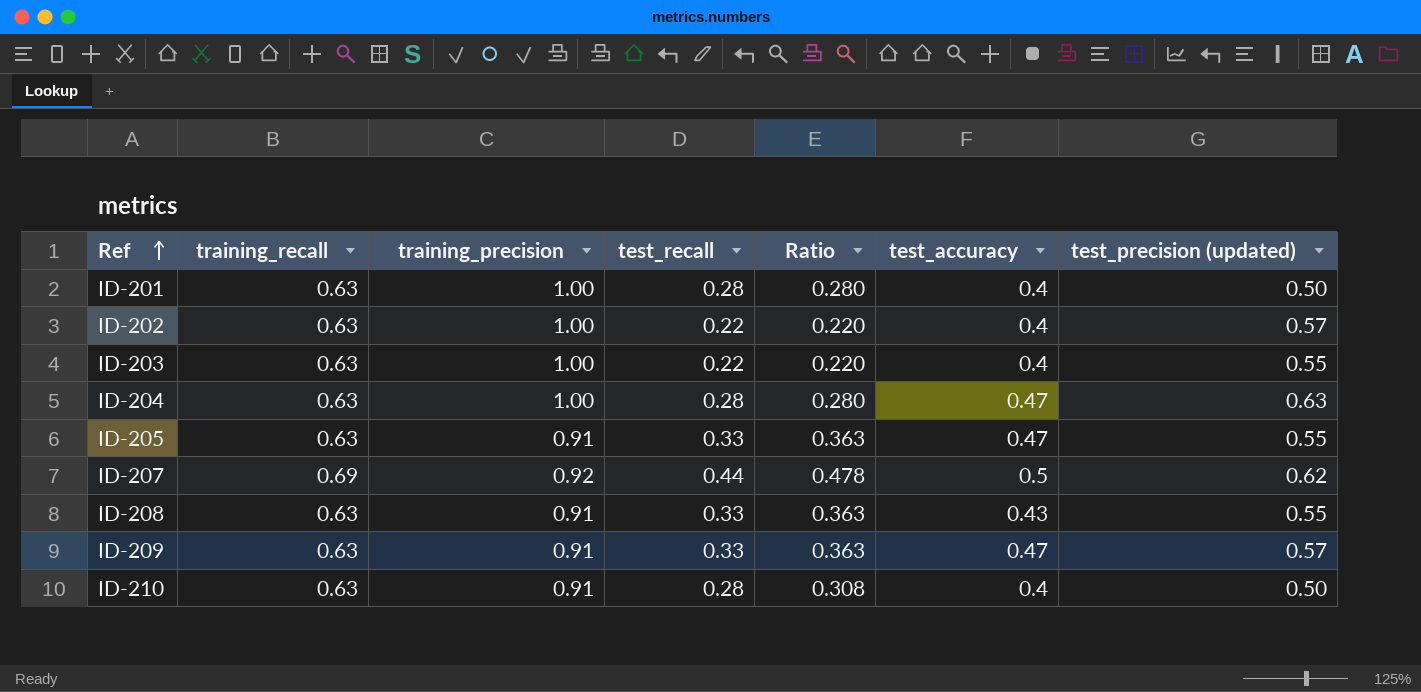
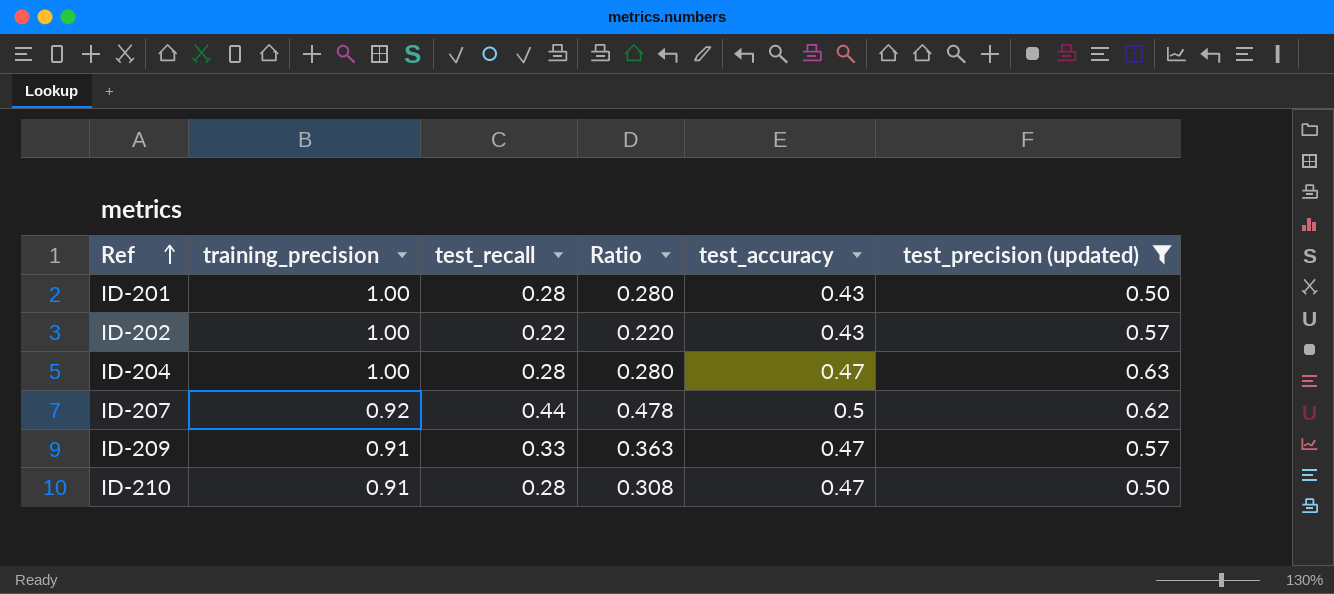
filter: none -> test_precision (updated) != 0.55
column training_recall | position: 2 -> none
ID-201 | test_accuracy: 0.4 -> 0.43
ID-202 | test_accuracy: 0.4 -> 0.43
ID-210 | test_accuracy: 0.4 -> 0.47

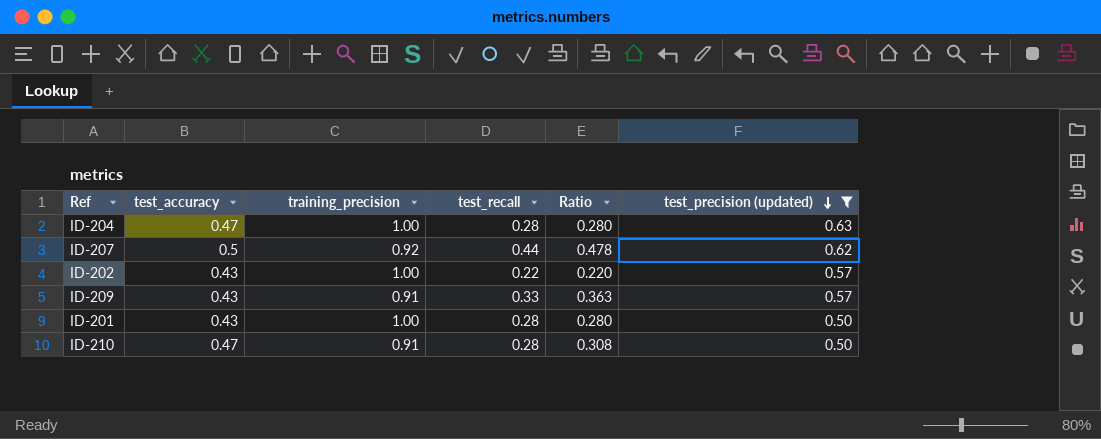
row order: Ref ascending -> test_precision (updated) descending
column test_accuracy | position: 5 -> 2
ID-209 | test_accuracy: 0.47 -> 0.43

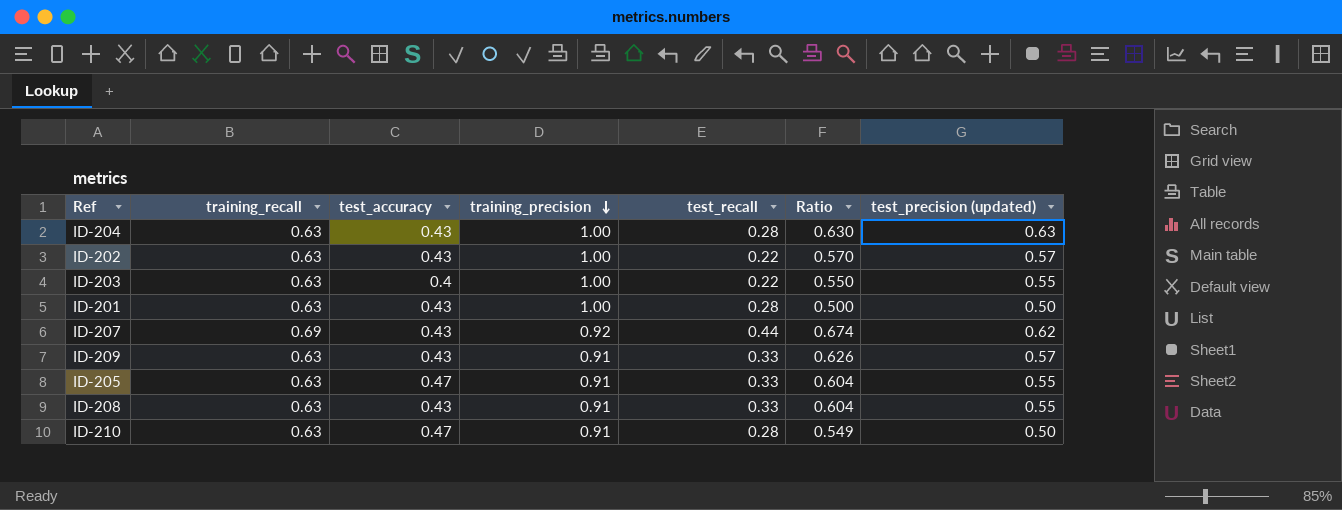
filter: test_precision (updated) != 0.55 -> none
row order: test_precision (updated) descending -> training_precision descending
column training_recall | position: none -> 2
column Ratio | formula: [test_recall] / [training_precision] -> [test_precision (updated)] / [training_precision]
ID-204 | test_accuracy: 0.47 -> 0.43
ID-207 | test_accuracy: 0.5 -> 0.43

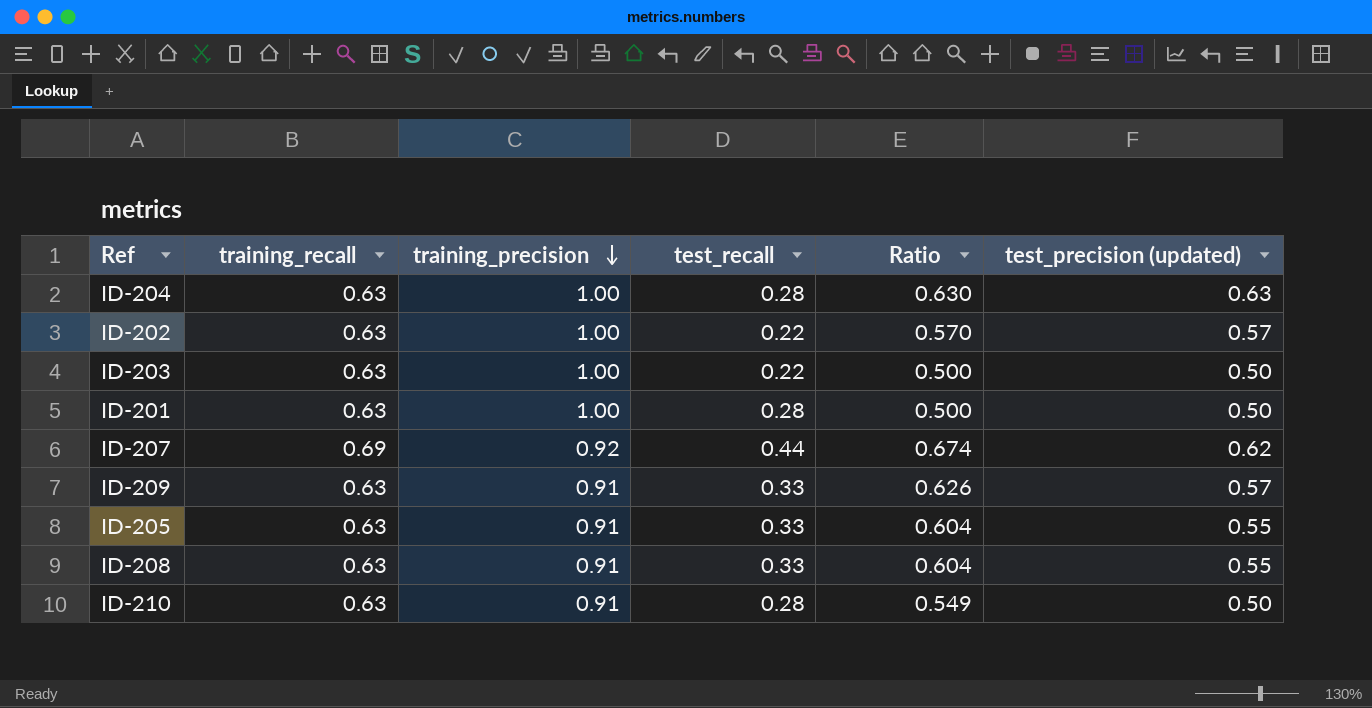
column test_accuracy | position: 3 -> none
ID-203 | Ratio: 0.550 -> 0.500
ID-203 | test_precision (updated): 0.55 -> 0.50

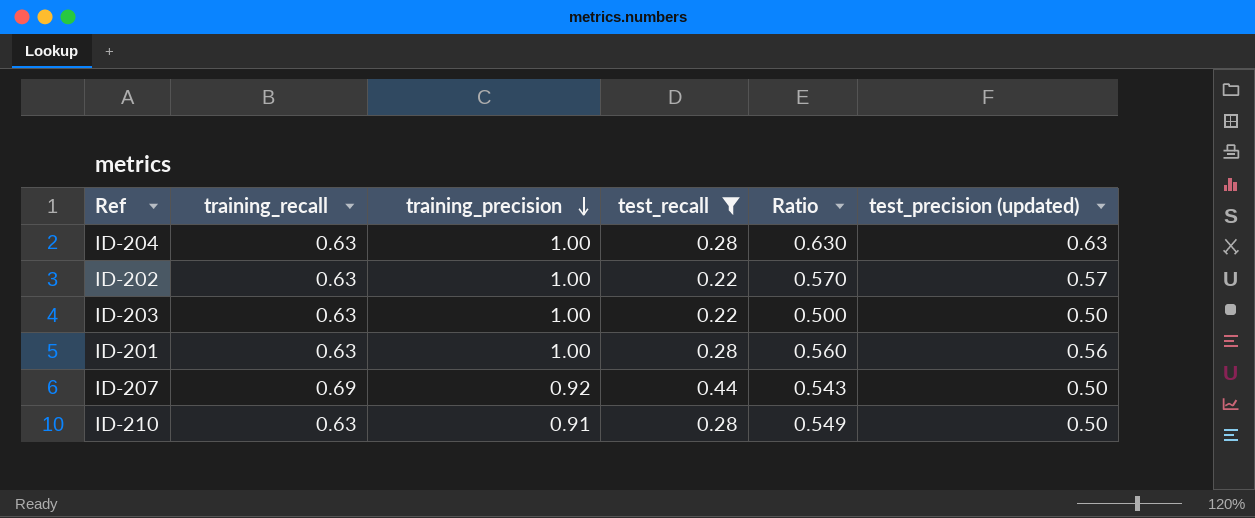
filter: none -> test_recall != 0.33
ID-201 | Ratio: 0.500 -> 0.560
ID-201 | test_precision (updated): 0.50 -> 0.56
ID-207 | Ratio: 0.674 -> 0.543
ID-207 | test_precision (updated): 0.62 -> 0.50

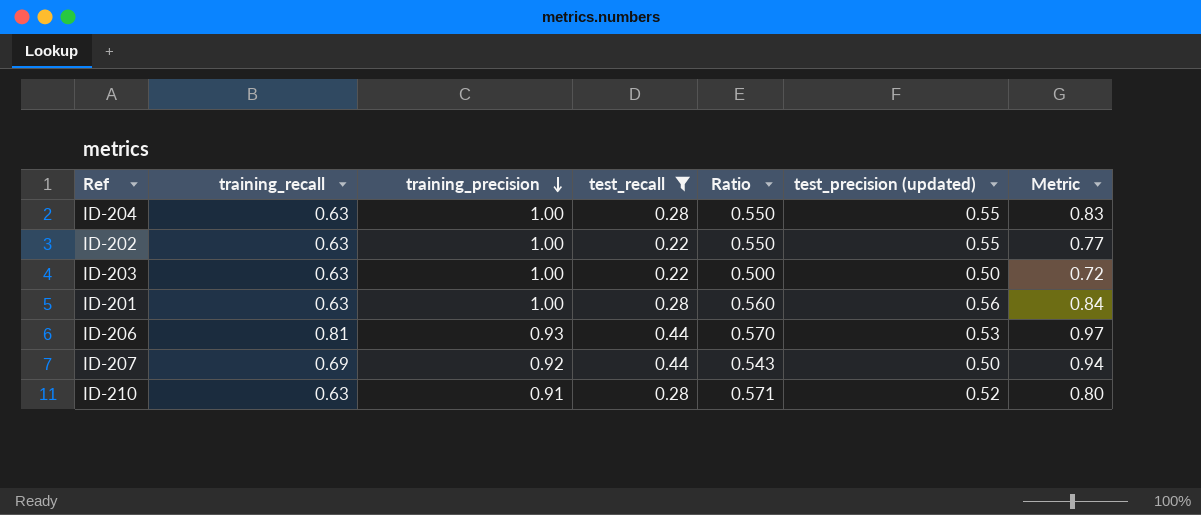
column Metric | formula: none -> [test_recall] + [test_precision (updated)]
ID-204 | Ratio: 0.630 -> 0.550
ID-204 | test_precision (updated): 0.63 -> 0.55
ID-202 | Ratio: 0.570 -> 0.550
ID-202 | test_precision (updated): 0.57 -> 0.55
row ID-206: none -> 0.81 | 0.93 | 0.44 | 0.570 | 0.53 | 0.97
ID-210 | Ratio: 0.549 -> 0.571
ID-210 | test_precision (updated): 0.50 -> 0.52

